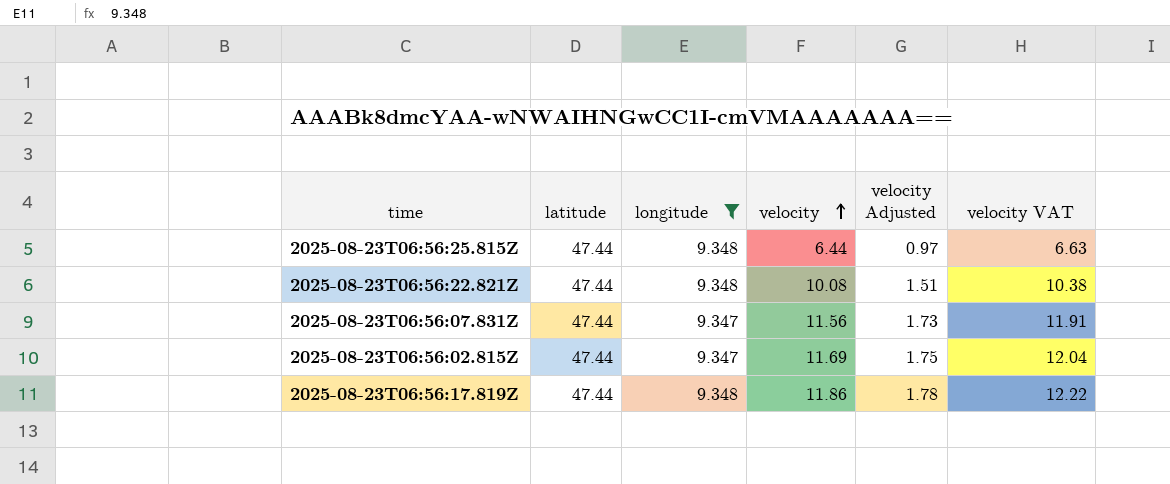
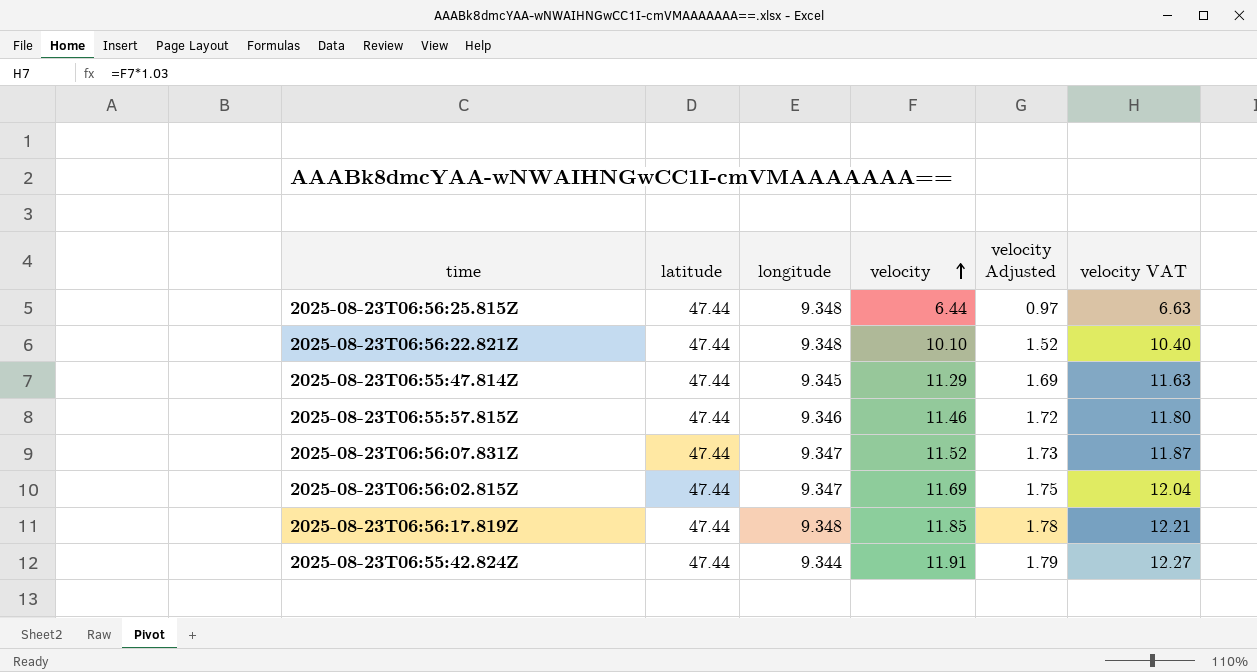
filter: longitude >= 9.347 -> none
2025-08-23T06:56:22.821Z | velocity: 10.08 -> 10.10
2025-08-23T06:56:22.821Z | velocity Adjusted: 1.51 -> 1.52
2025-08-23T06:56:22.821Z | velocity VAT: 10.38 -> 10.40
2025-08-23T06:56:07.831Z | velocity: 11.56 -> 11.52
2025-08-23T06:56:07.831Z | velocity VAT: 11.91 -> 11.87
2025-08-23T06:56:17.819Z | velocity: 11.86 -> 11.85
2025-08-23T06:56:17.819Z | velocity VAT: 12.22 -> 12.21

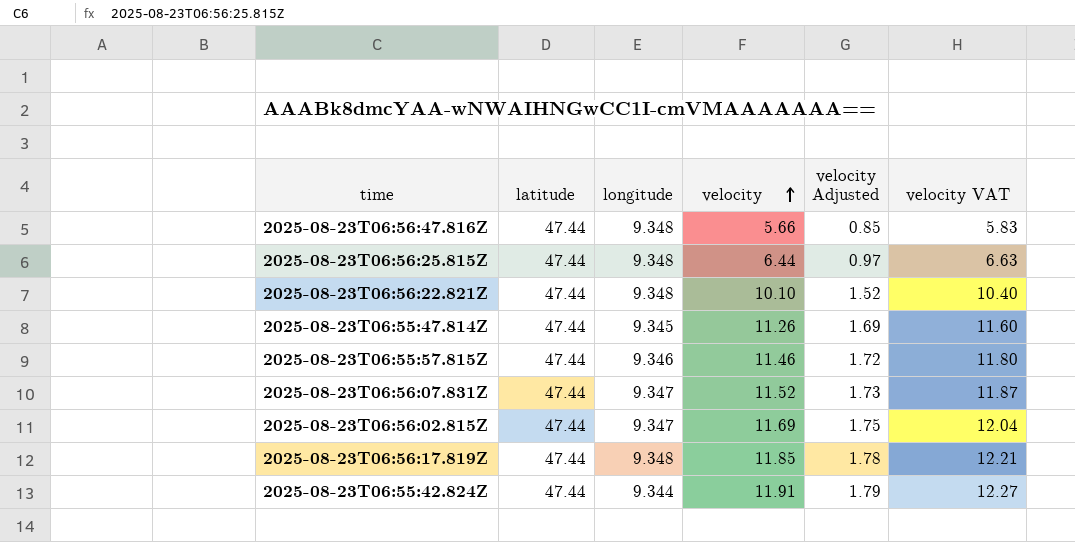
row 2025-08-23T06:56:47.816Z: none -> 47.44 | 9.348 | 5.66 | 0.85 | 5.83
2025-08-23T06:55:47.814Z | velocity: 11.29 -> 11.26
2025-08-23T06:55:47.814Z | velocity VAT: 11.63 -> 11.60

